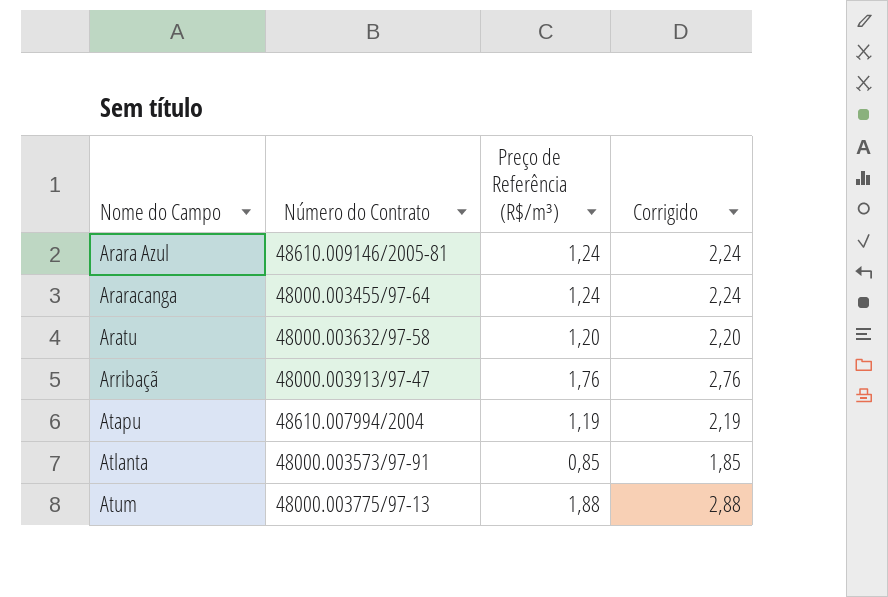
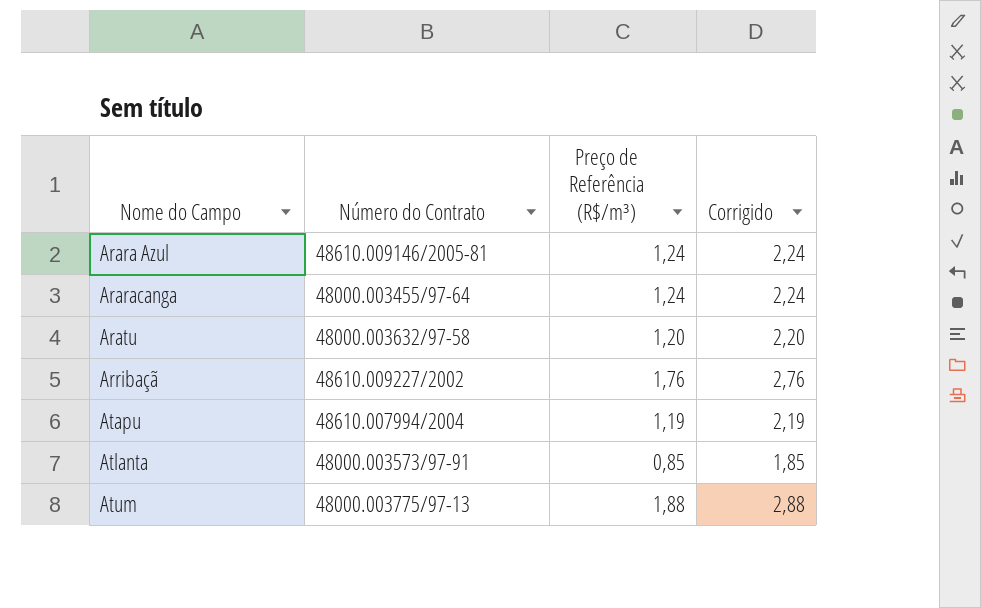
Arribaçã | Número do Contrato: 48000.003913/97-47 -> 48610.009227/2002

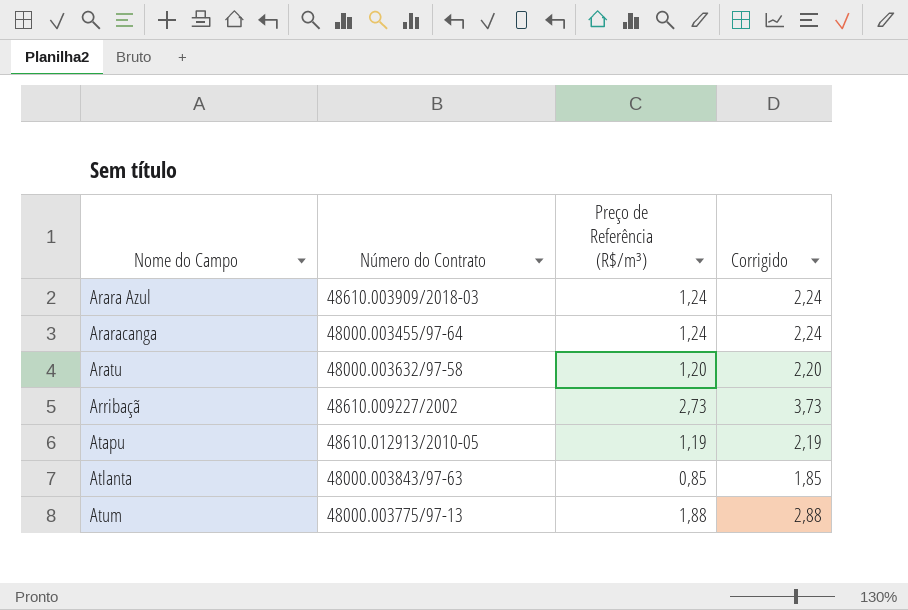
Arara Azul | Número do Contrato: 48610.009146/2005-81 -> 48610.003909/2018-03
Arribaçã | Preço de Referência (R$/m³): 1,76 -> 2,73
Arribaçã | Corrigido: 2,76 -> 3,73
Atapu | Número do Contrato: 48610.007994/2004 -> 48610.012913/2010-05
Atlanta | Número do Contrato: 48000.003573/97-91 -> 48000.003843/97-63

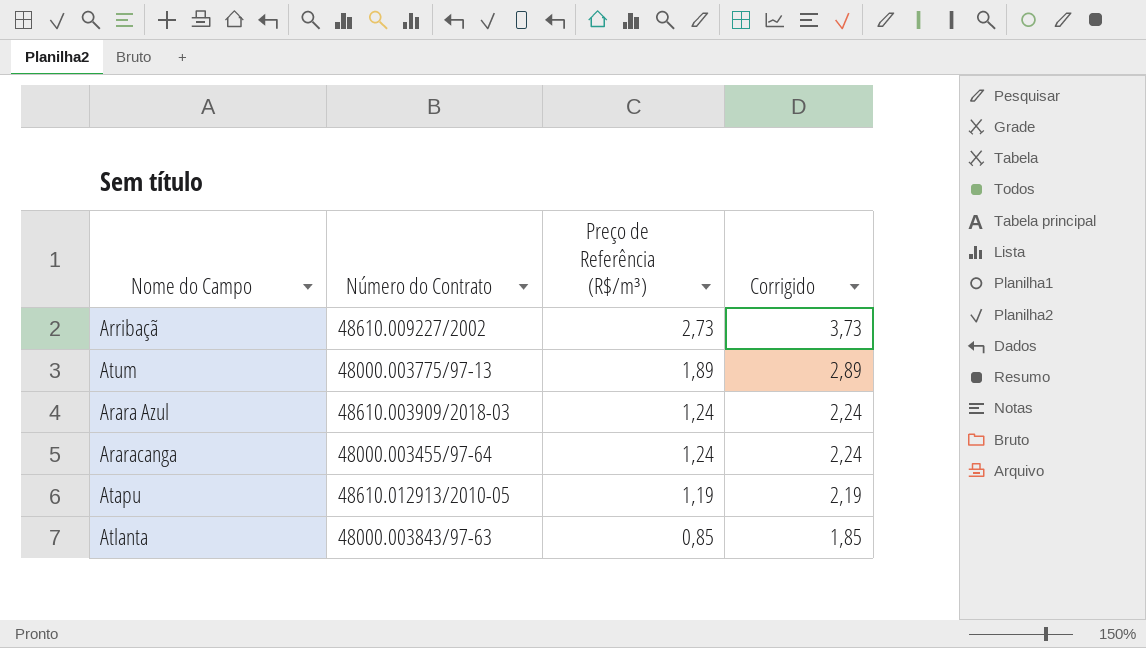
row order: Nome do Campo ascending -> Preço de Referência (R$/m³) descending
row Aratu: 48000.003632/97-58 | 1,20 | 2,20 -> none
Atum | Preço de Referência (R$/m³): 1,88 -> 1,89
Atum | Corrigido: 2,88 -> 2,89

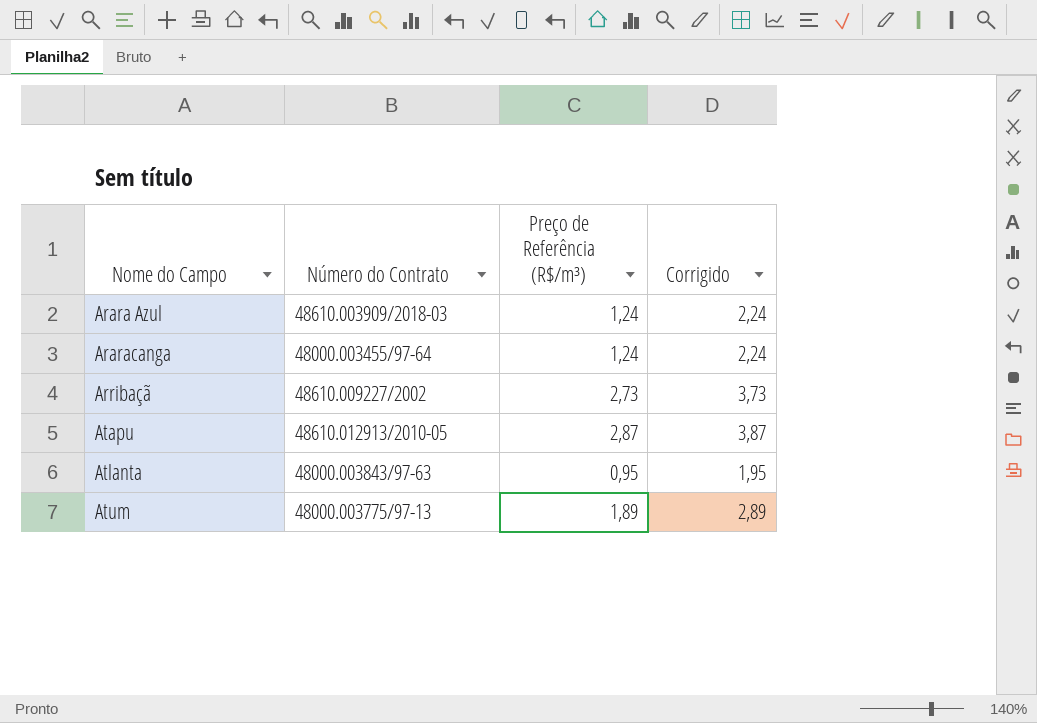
row order: Preço de Referência (R$/m³) descending -> Nome do Campo ascending
Atapu | Preço de Referência (R$/m³): 1,19 -> 2,87
Atapu | Corrigido: 2,19 -> 3,87
Atlanta | Preço de Referência (R$/m³): 0,85 -> 0,95
Atlanta | Corrigido: 1,85 -> 1,95

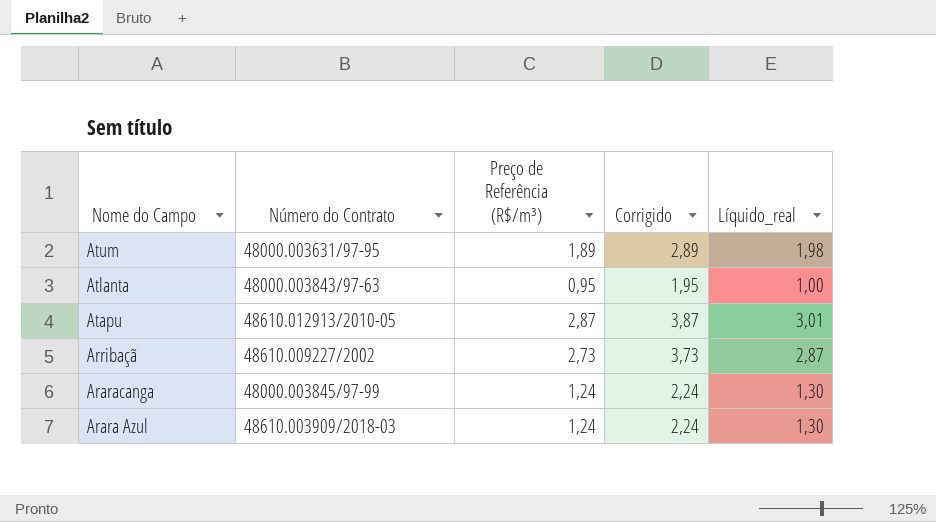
row order: Nome do Campo ascending -> Nome do Campo descending
column Líquido_real | formula: none -> [Preço de Referência (R$/m³)] * 1,05
Atum | Número do Contrato: 48000.003775/97-13 -> 48000.003631/97-95
Araracanga | Número do Contrato: 48000.003455/97-64 -> 48000.003845/97-99

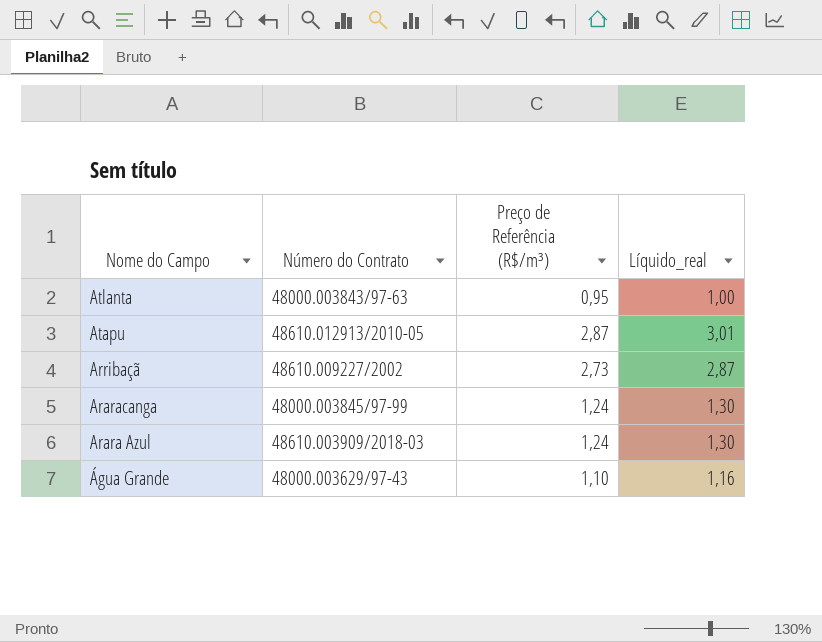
column Corrigido | formula: [Preço de Referência (R$/m³)] + 1 -> none
row Atum: 48000.003631/97-95 | 1,89 | 2,89 | 1,98 -> none
row Água Grande: none -> 48000.003629/97-43 | 1,10 | 1,16

